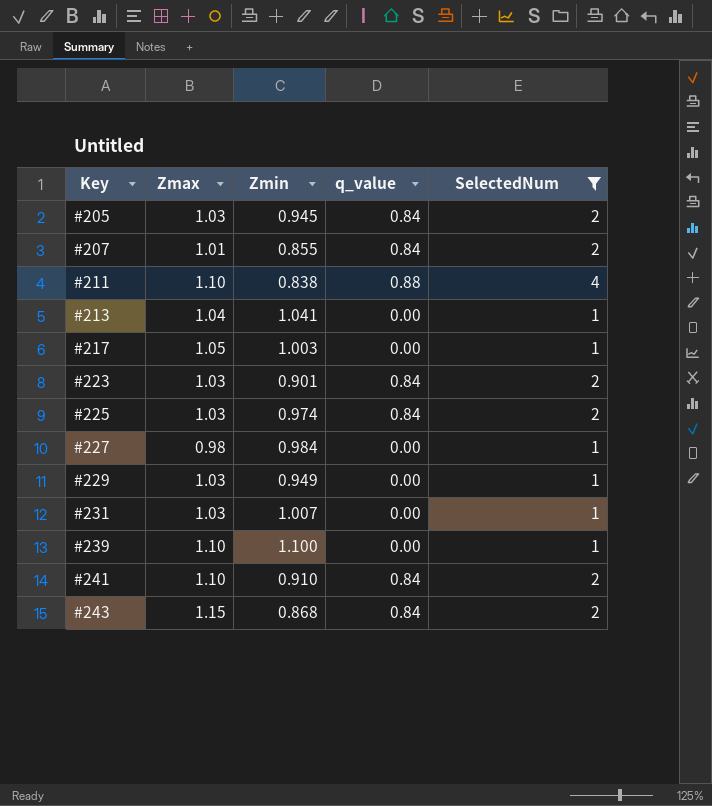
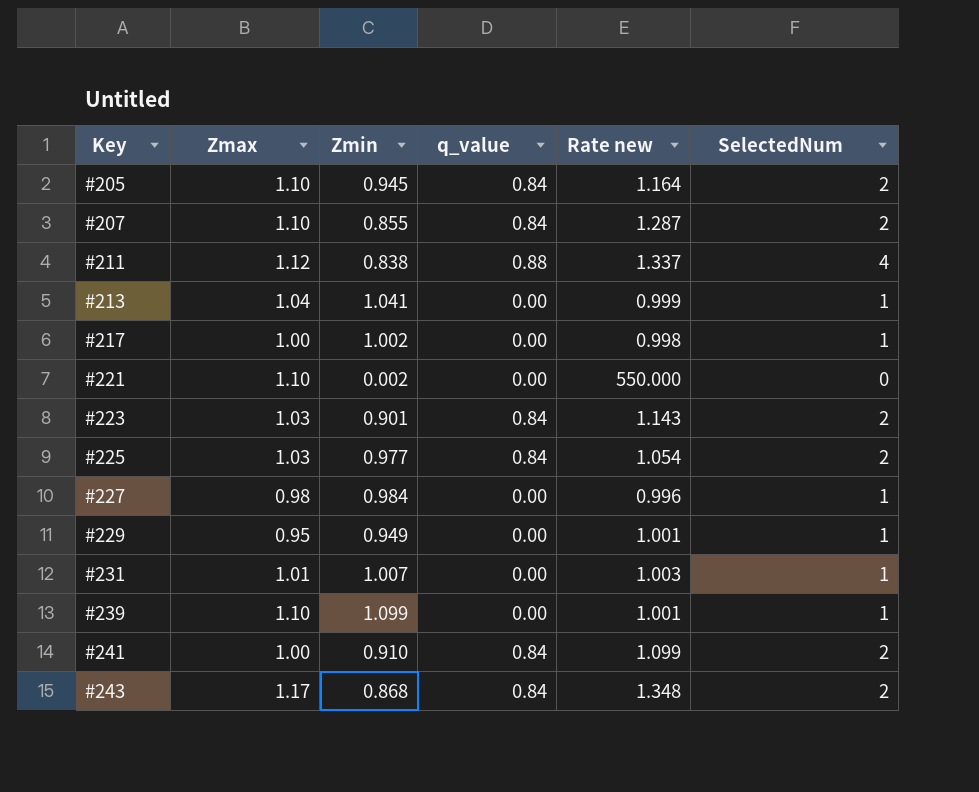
filter: SelectedNum != 0 -> none
column Rate new | formula: none -> [Zmax] / [Zmin]
#205 | Zmax: 1.03 -> 1.10
#207 | Zmax: 1.01 -> 1.10
#211 | Zmax: 1.10 -> 1.12
#217 | Zmax: 1.05 -> 1.00
#217 | Zmin: 1.003 -> 1.002
#225 | Zmin: 0.974 -> 0.977
#229 | Zmax: 1.03 -> 0.95
#231 | Zmax: 1.03 -> 1.01
#239 | Zmin: 1.100 -> 1.099
#241 | Zmax: 1.10 -> 1.00
#243 | Zmax: 1.15 -> 1.17

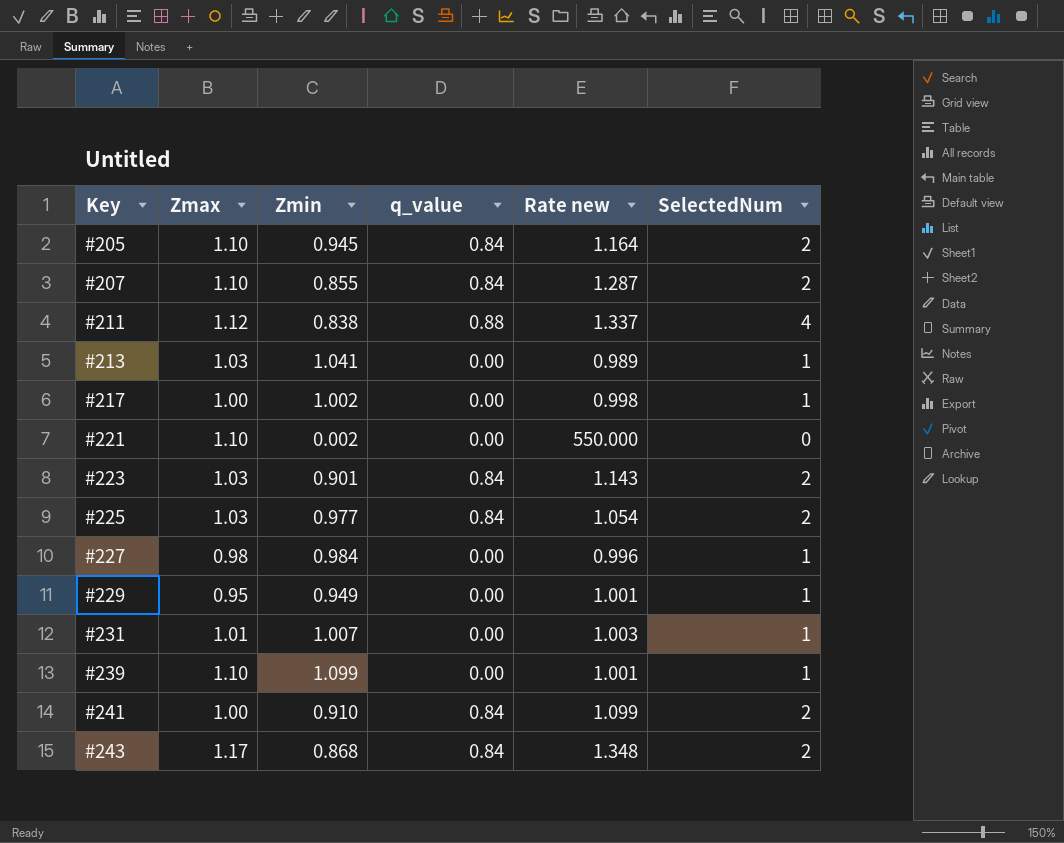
#213 | Zmax: 1.04 -> 1.03
#213 | Rate new: 0.999 -> 0.989

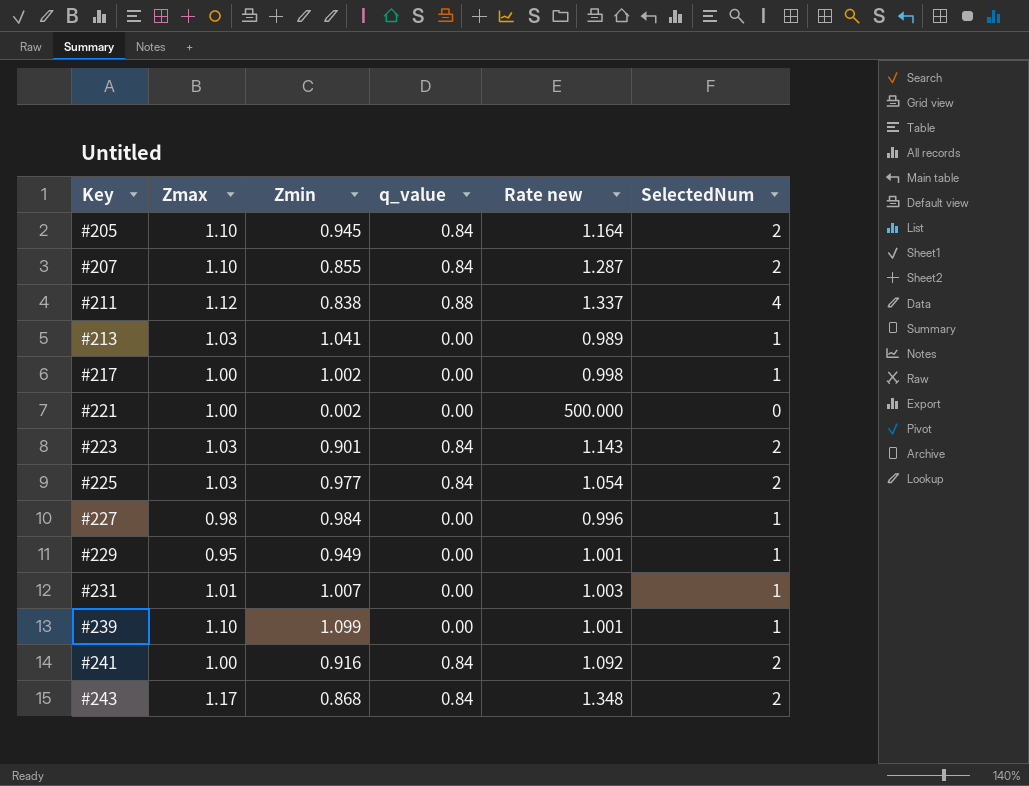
#221 | Zmax: 1.10 -> 1.00
#221 | Rate new: 550.000 -> 500.000
#241 | Zmin: 0.910 -> 0.916
#241 | Rate new: 1.099 -> 1.092

